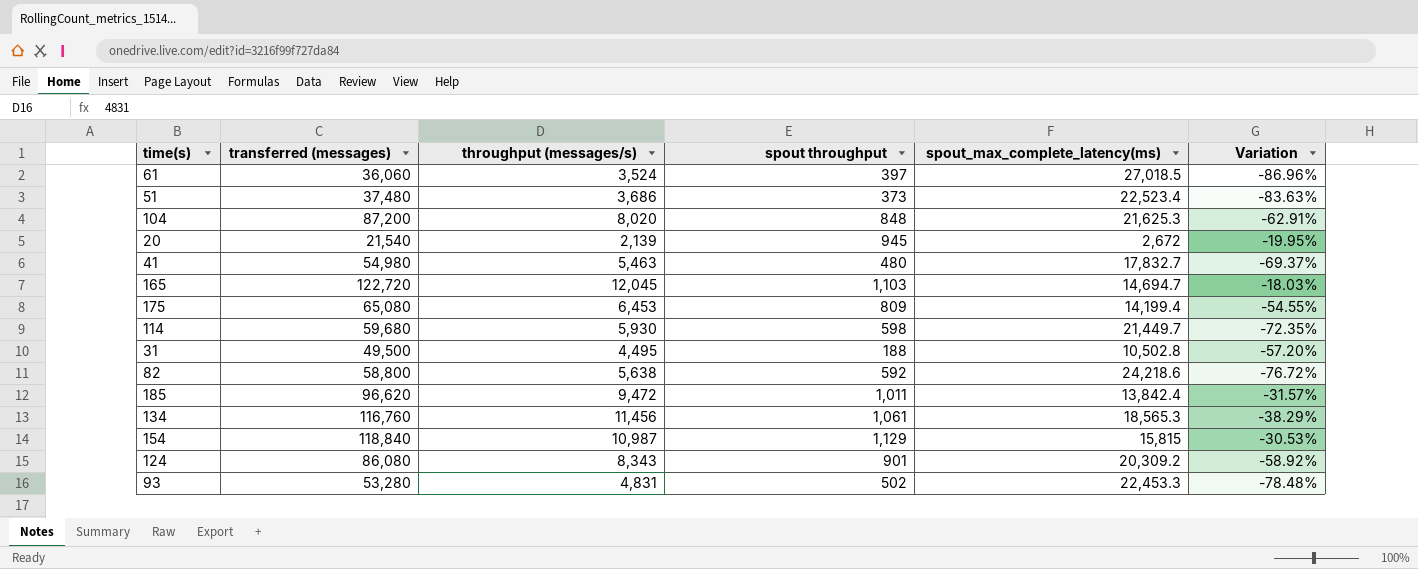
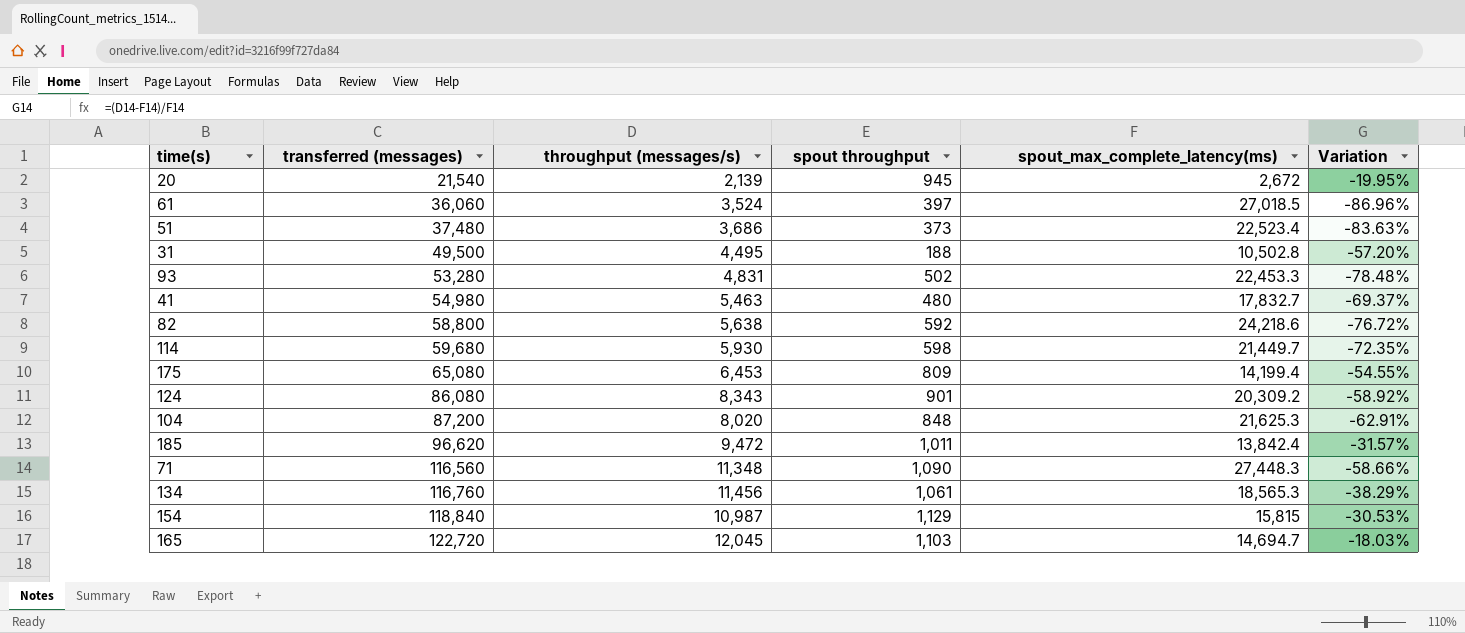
row order: none -> transferred (messages) ascending
row 71: none -> 116,560 | 11,348 | 1,090 | 27,448.3 | -58.66%

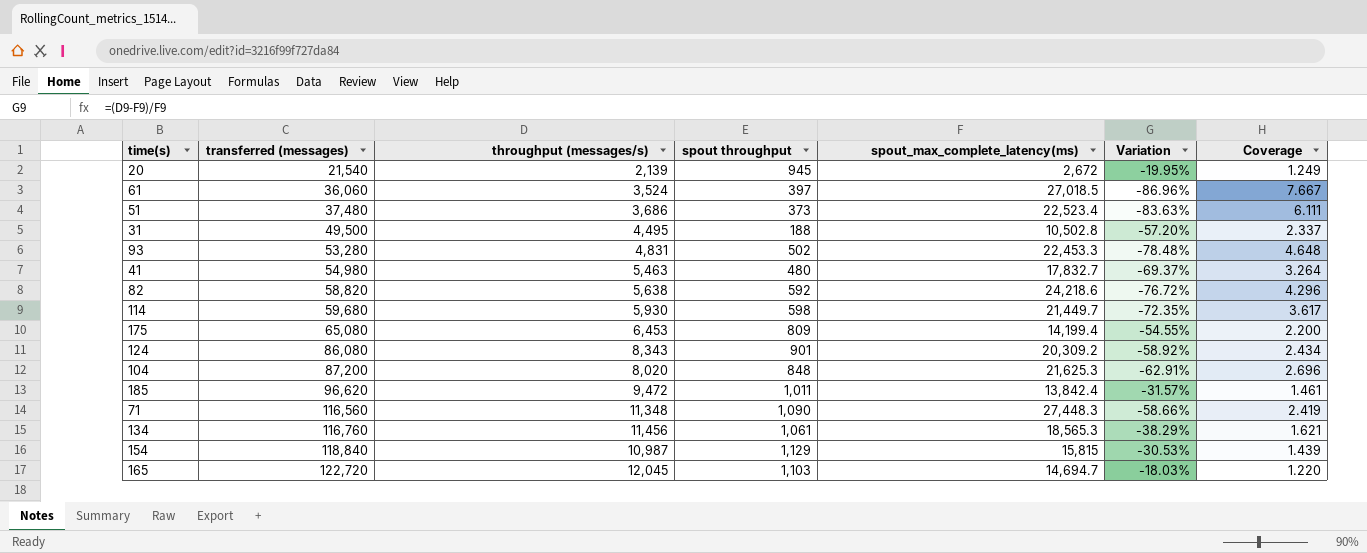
column Coverage | formula: none -> [spout_max_complete_latency(ms)] / [throughput (messages/s)]
82 | transferred (messages): 58,800 -> 58,820

